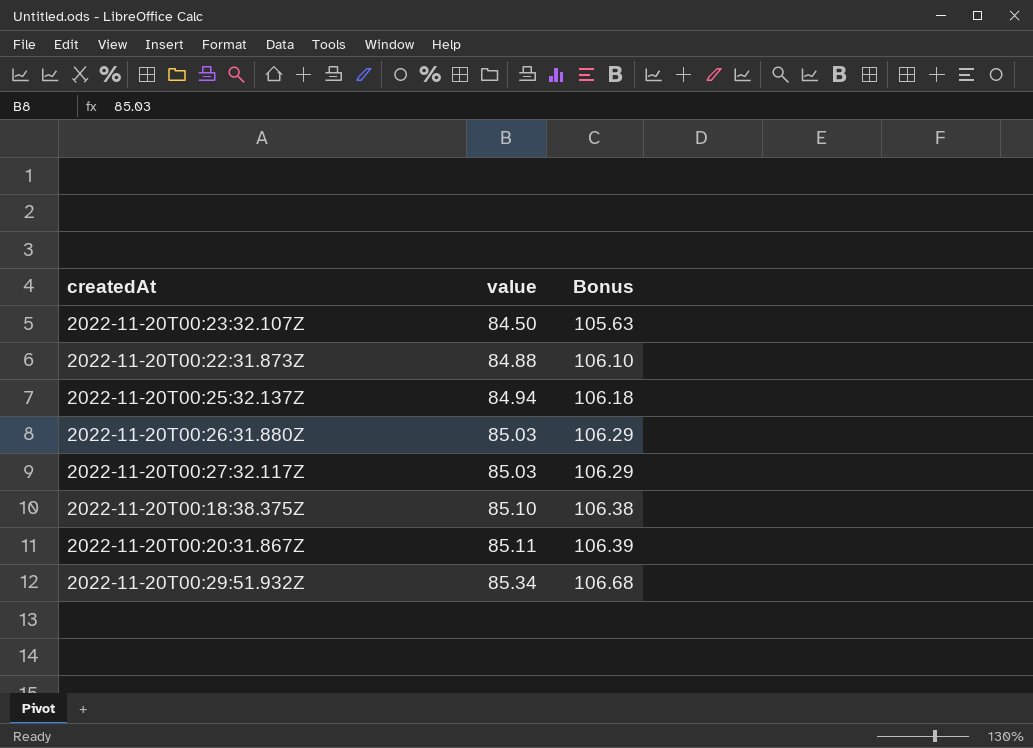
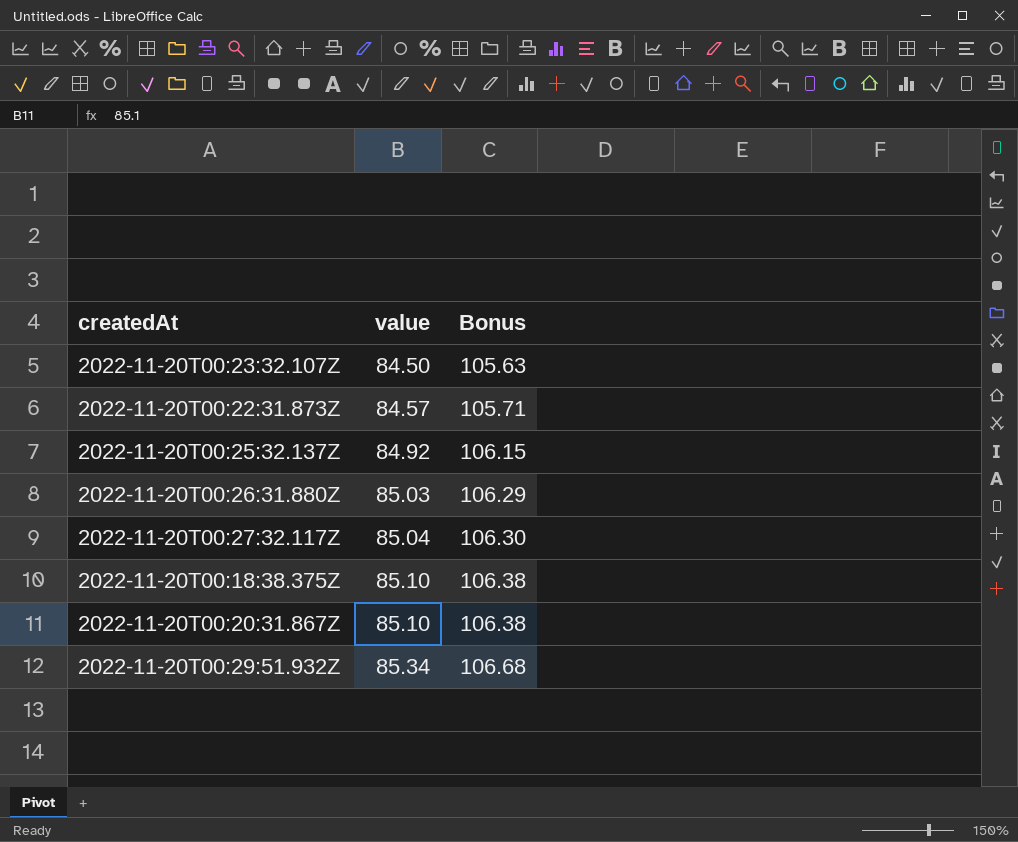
2022-11-20T00:22:31.873Z | value: 84.88 -> 84.57
2022-11-20T00:22:31.873Z | Bonus: 106.10 -> 105.71
2022-11-20T00:25:32.137Z | value: 84.94 -> 84.92
2022-11-20T00:25:32.137Z | Bonus: 106.18 -> 106.15
2022-11-20T00:27:32.117Z | value: 85.03 -> 85.04
2022-11-20T00:27:32.117Z | Bonus: 106.29 -> 106.30
2022-11-20T00:20:31.867Z | value: 85.11 -> 85.10
2022-11-20T00:20:31.867Z | Bonus: 106.39 -> 106.38

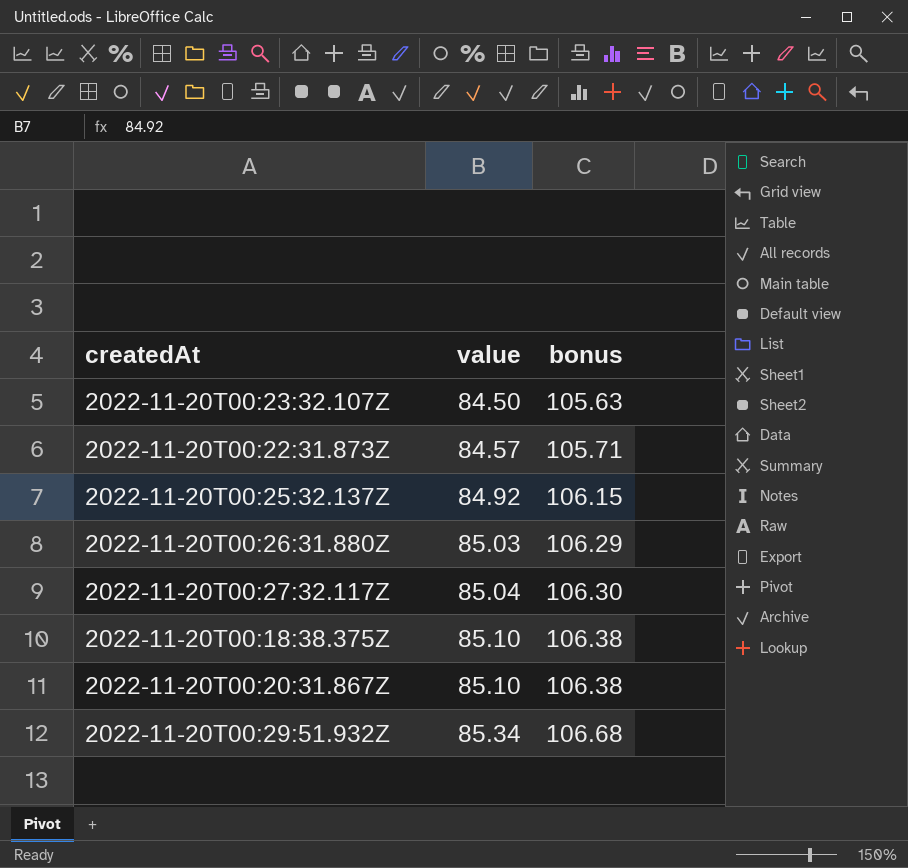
column name: Bonus -> bonus

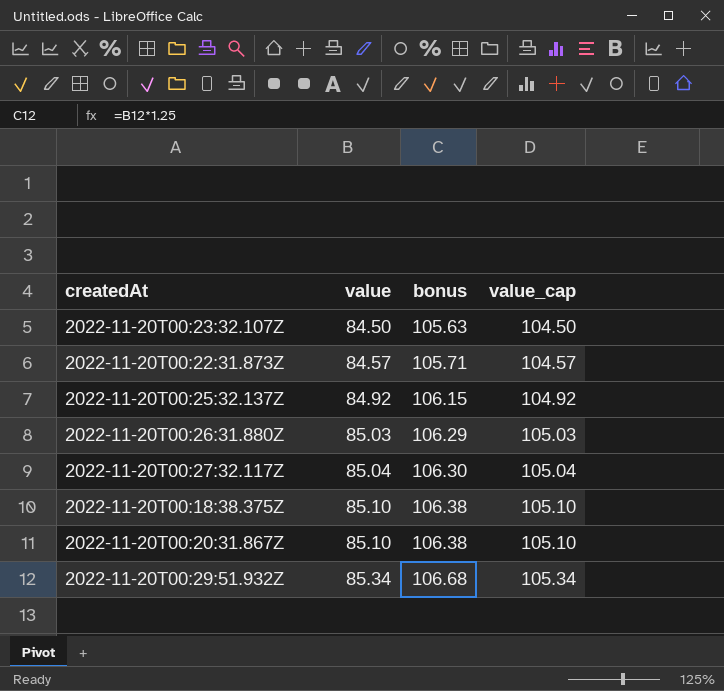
column value_cap | formula: none -> [value] + 20

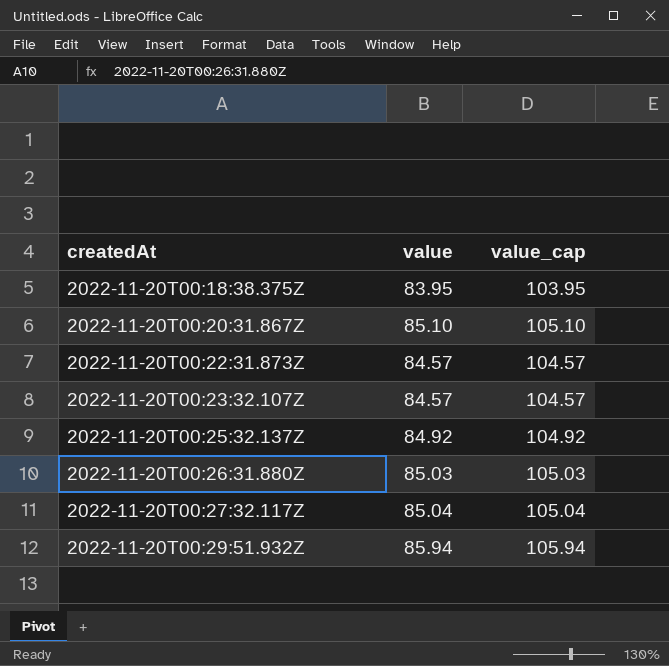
row order: value ascending -> createdAt ascending
column bonus | formula: [value] * 1.25 -> none
2022-11-20T00:18:38.375Z | value: 85.10 -> 83.95
2022-11-20T00:18:38.375Z | value_cap: 105.10 -> 103.95
2022-11-20T00:23:32.107Z | value: 84.50 -> 84.57
2022-11-20T00:23:32.107Z | value_cap: 104.50 -> 104.57
2022-11-20T00:29:51.932Z | value: 85.34 -> 85.94
2022-11-20T00:29:51.932Z | value_cap: 105.34 -> 105.94

